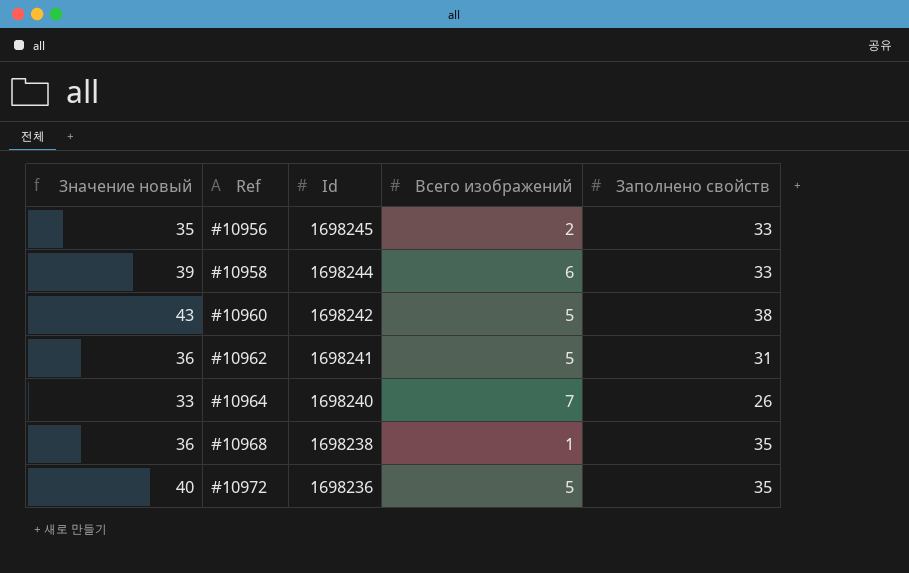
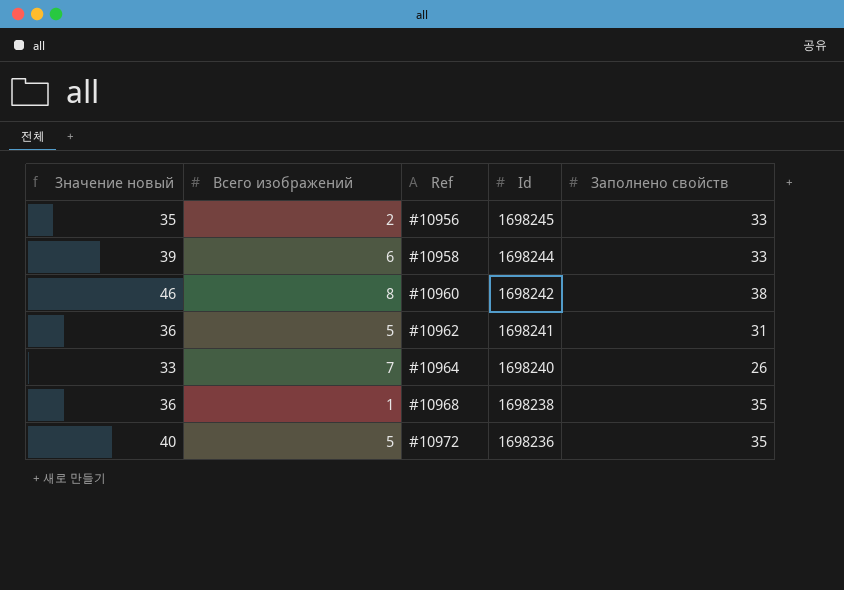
column Всего изображений | position: 4 -> 2
#10960 | Значение новый: 43 -> 46
#10960 | Всего изображений: 5 -> 8

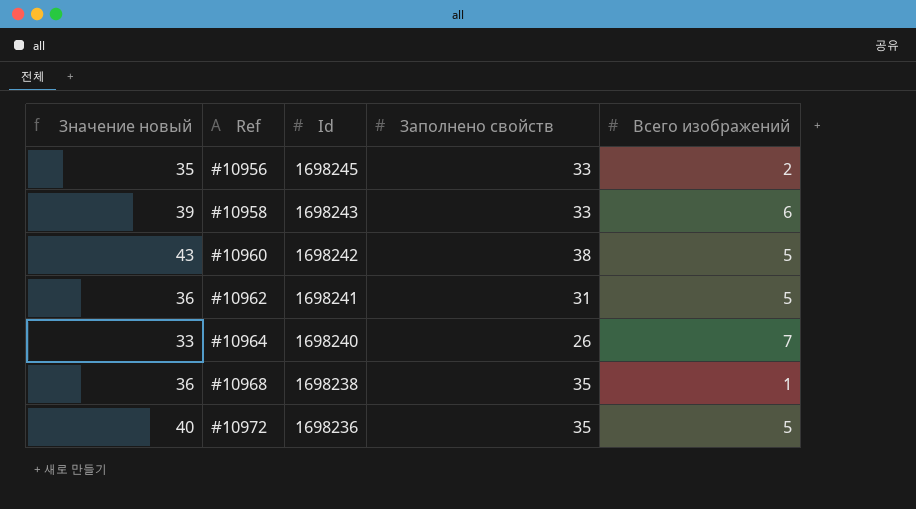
column Всего изображений | position: 2 -> 5
#10958 | Id: 1698244 -> 1698243
#10960 | Значение новый: 46 -> 43
#10960 | Всего изображений: 8 -> 5

